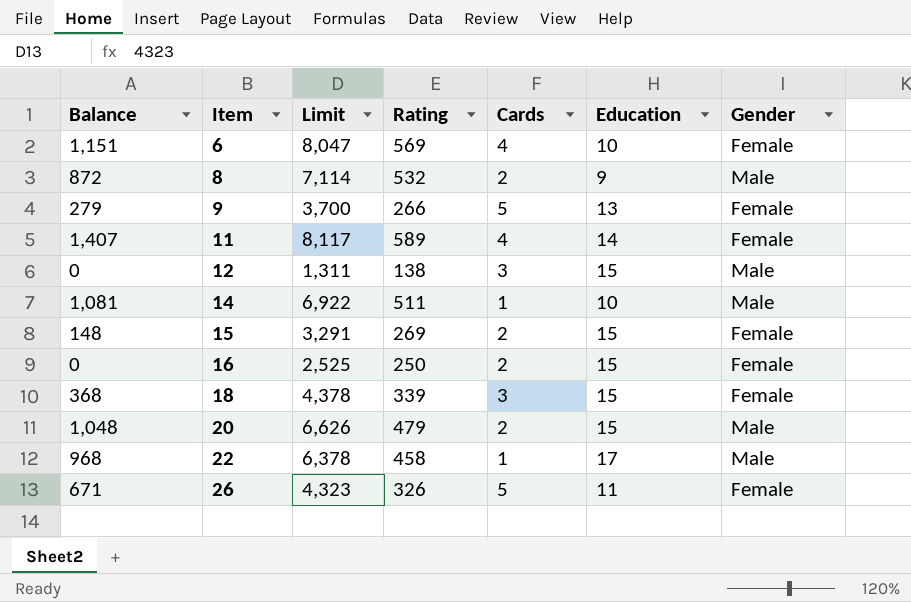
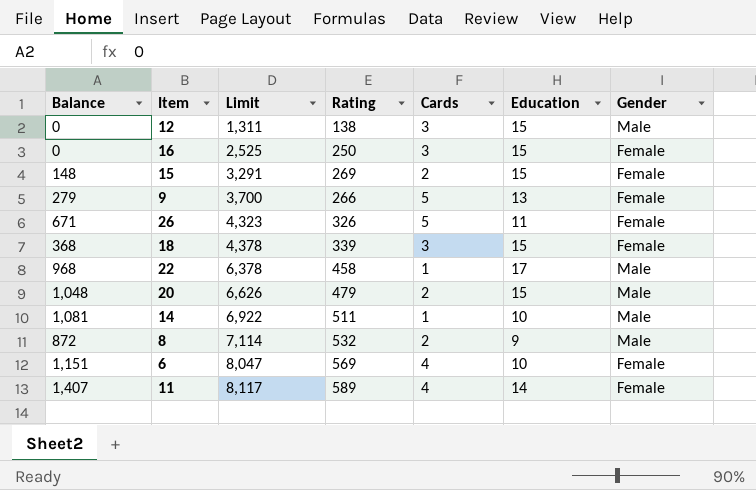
row order: Item ascending -> Limit ascending
16 | Cards: 2 -> 3

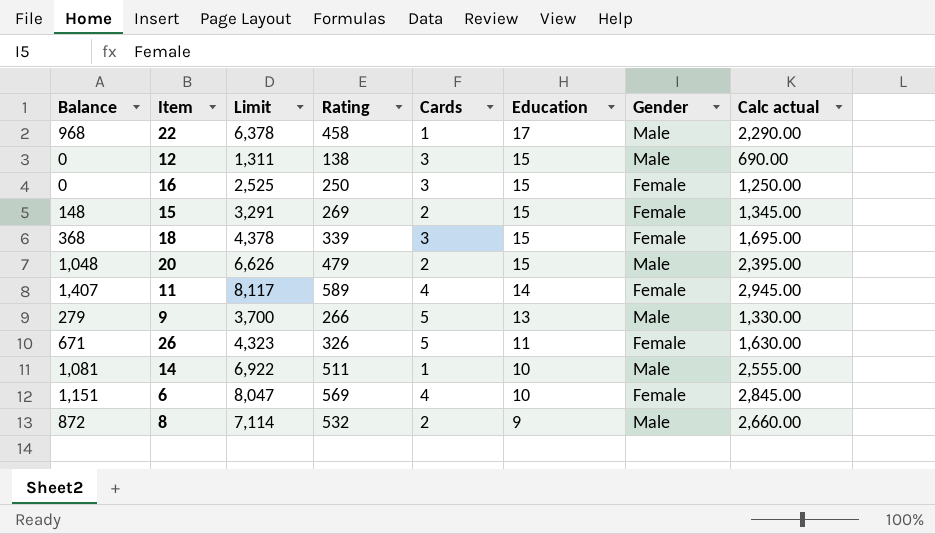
row order: Limit ascending -> Education descending
column Calc actual | formula: none -> [Rating] * 5
9 | Gender: Female -> Male

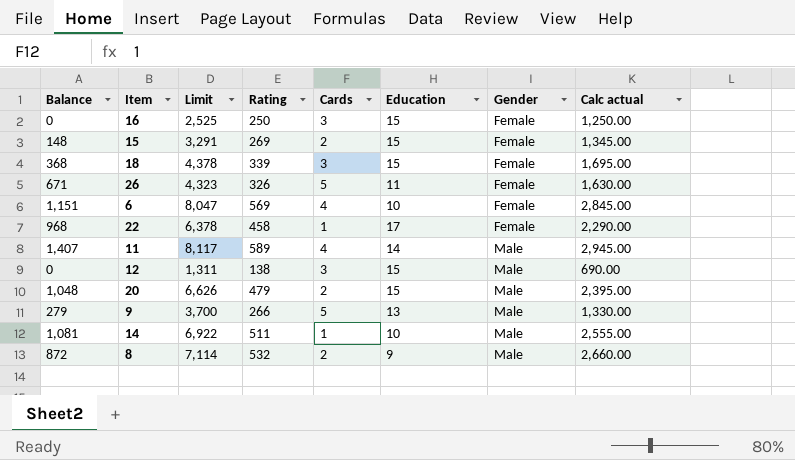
row order: Education descending -> Gender ascending
22 | Gender: Male -> Female
11 | Gender: Female -> Male

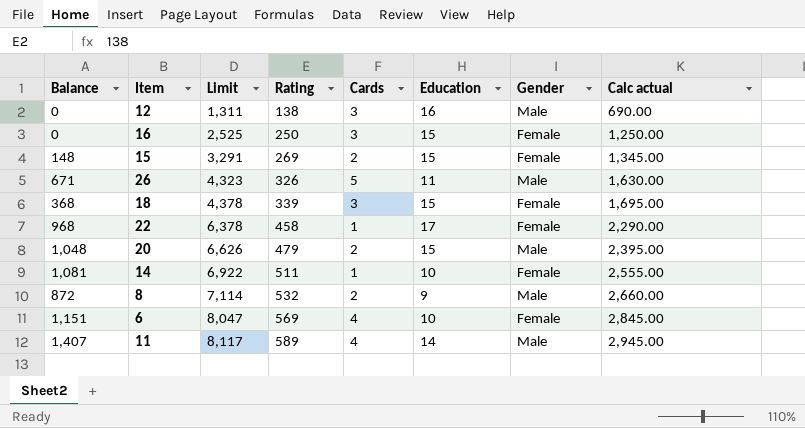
row order: Gender ascending -> Limit ascending
row 9: 279 | 3,700 | 266 | 5 | 13 | Male | 1,330.00 -> none
12 | Education: 15 -> 16
26 | Gender: Female -> Male
14 | Gender: Male -> Female

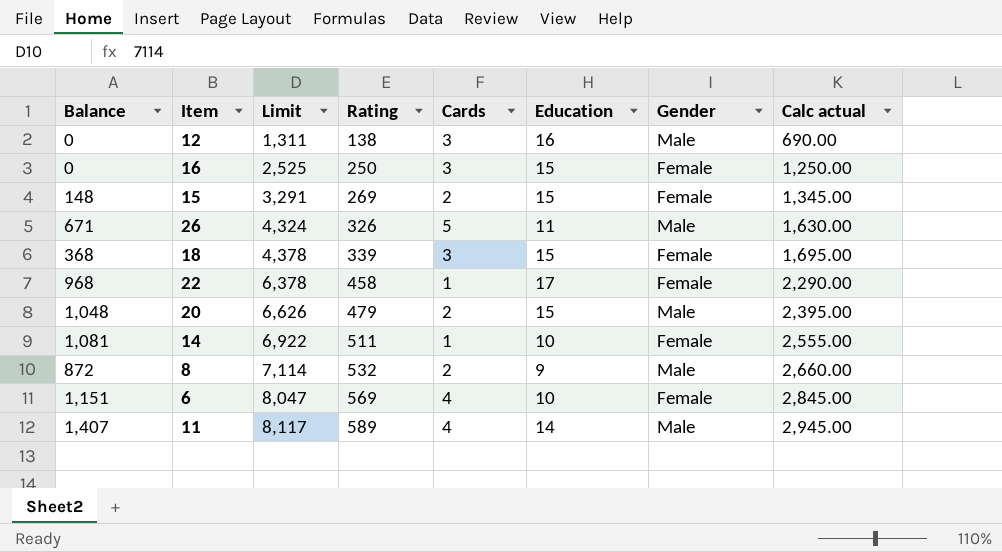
26 | Limit: 4,323 -> 4,324

